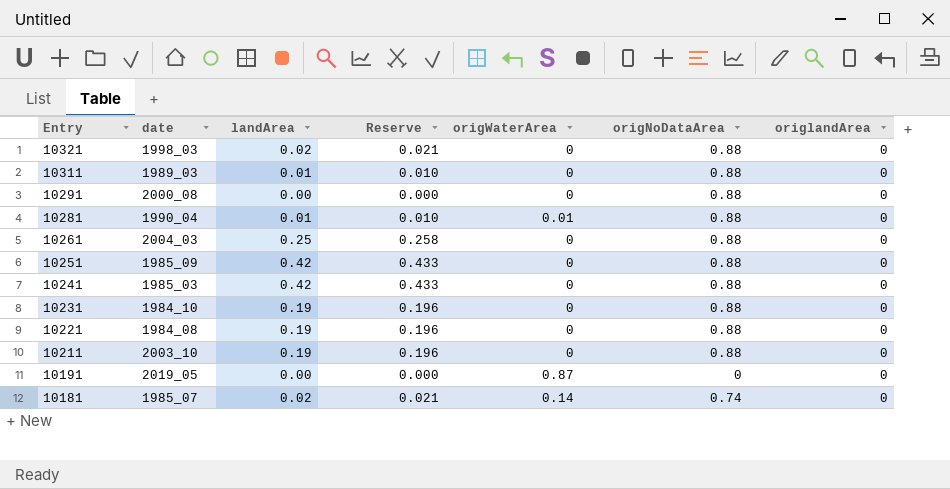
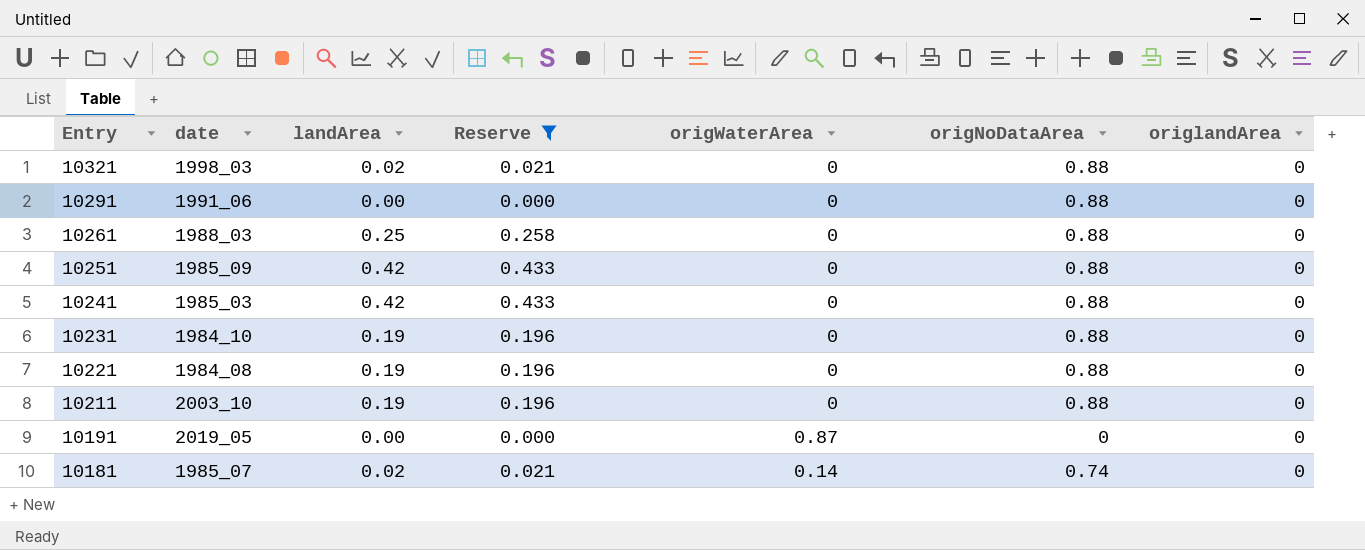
filter: none -> Reserve != 0.010
10291 | date: 2000_08 -> 1991_06
10261 | date: 2004_03 -> 1988_03

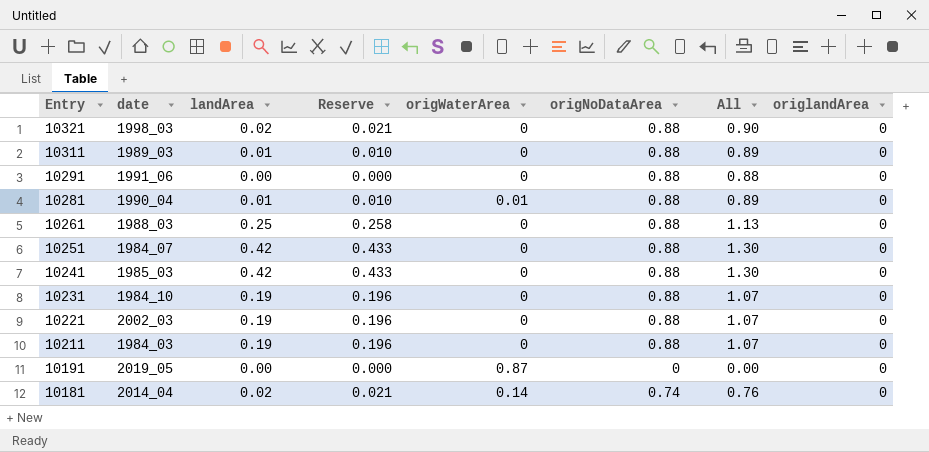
filter: Reserve != 0.010 -> none
column All | formula: none -> [landArea] + [origNoDataArea]
10251 | date: 1985_09 -> 1984_07
10221 | date: 1984_08 -> 2002_03
10211 | date: 2003_10 -> 1984_03
10181 | date: 1985_07 -> 2014_04

